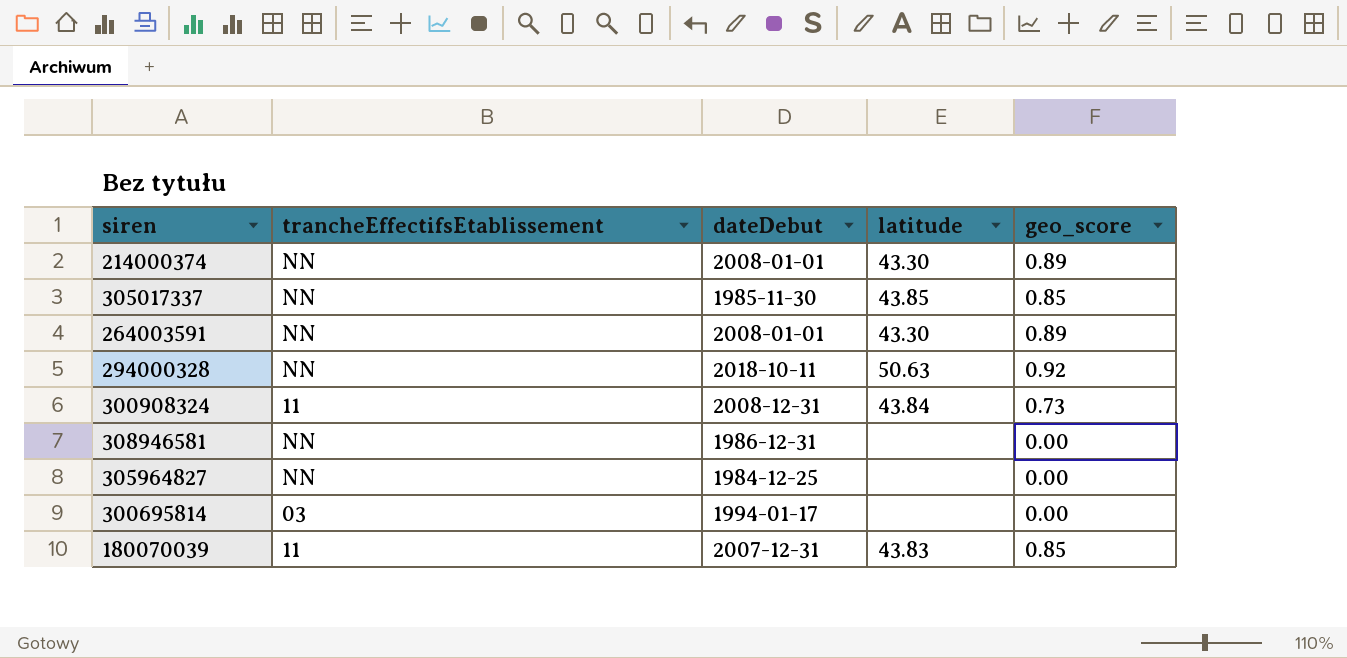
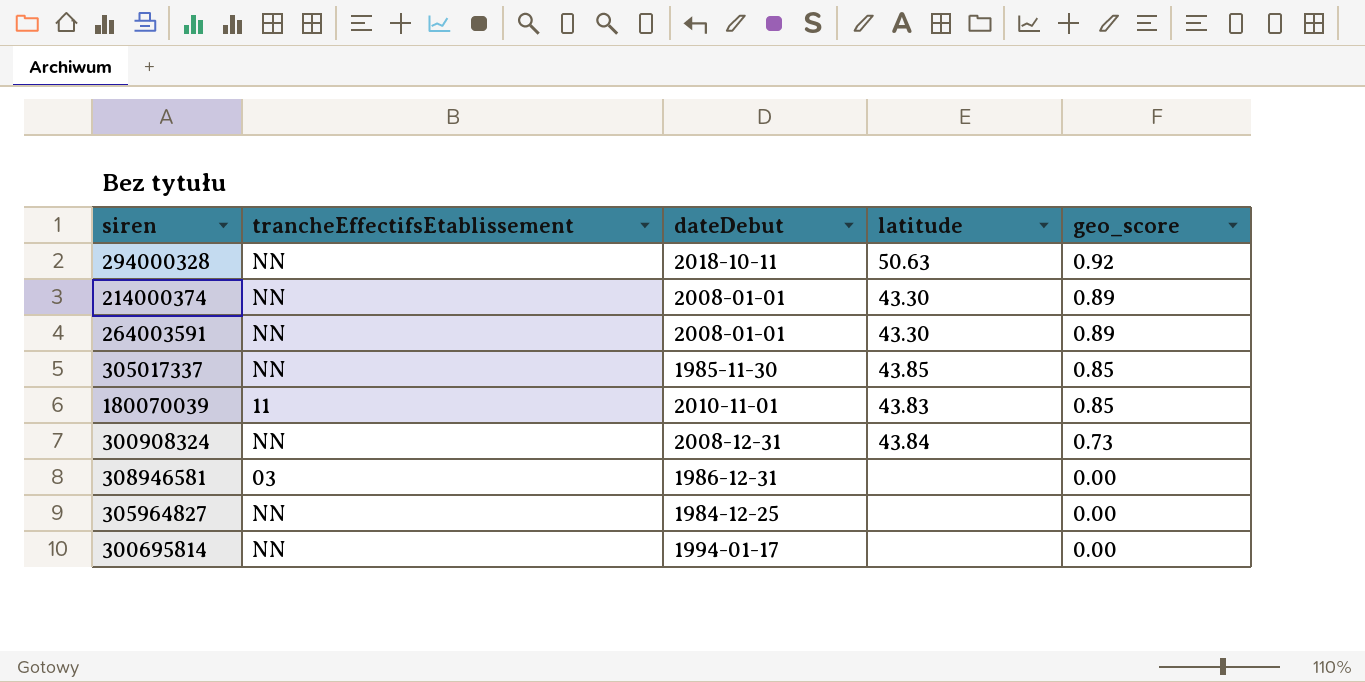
row order: none -> geo_score descending
180070039 | dateDebut: 2007-12-31 -> 2010-11-01
300908324 | trancheEffectifsEtablissement: 11 -> NN
308946581 | trancheEffectifsEtablissement: NN -> 03
300695814 | trancheEffectifsEtablissement: 03 -> NN

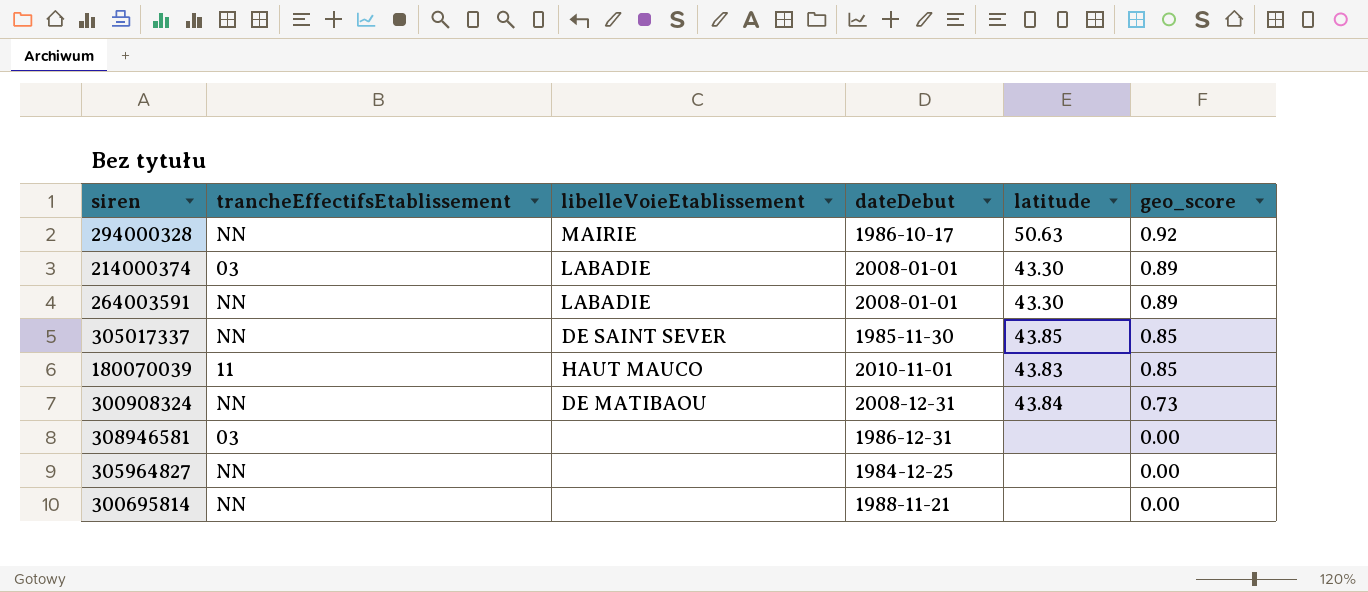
column libelleVoieEtablissement | position: none -> 3
294000328 | dateDebut: 2018-10-11 -> 1986-10-17
214000374 | trancheEffectifsEtablissement: NN -> 03
300695814 | dateDebut: 1994-01-17 -> 1988-11-21

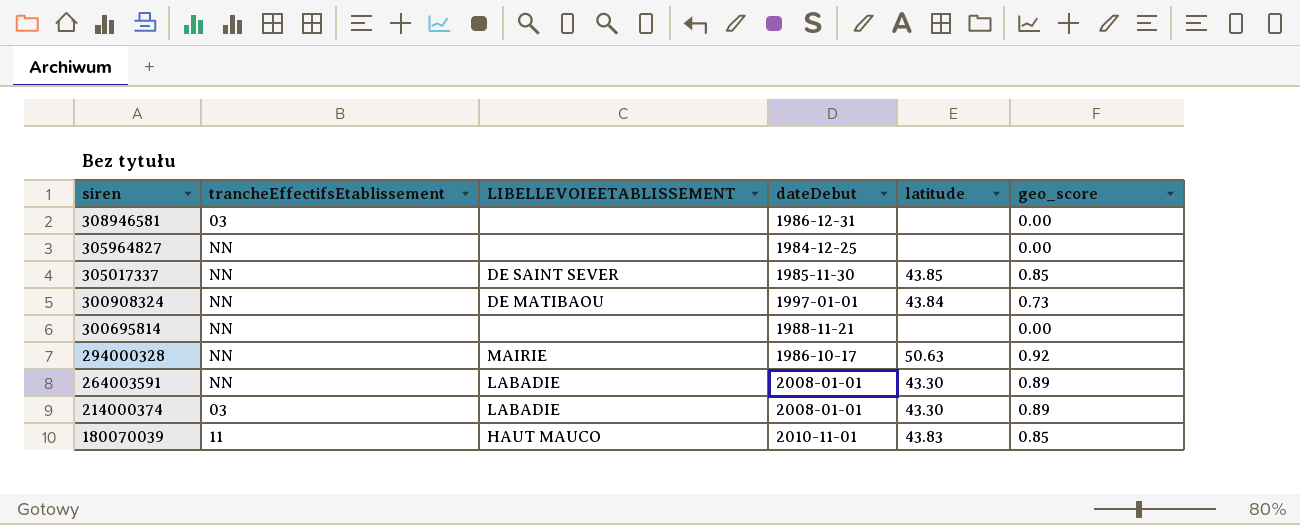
row order: geo_score descending -> siren descending
column name: libelleVoieEtablissement -> LIBELLEVOIEETABLISSEMENT
300908324 | dateDebut: 2008-12-31 -> 1997-01-01

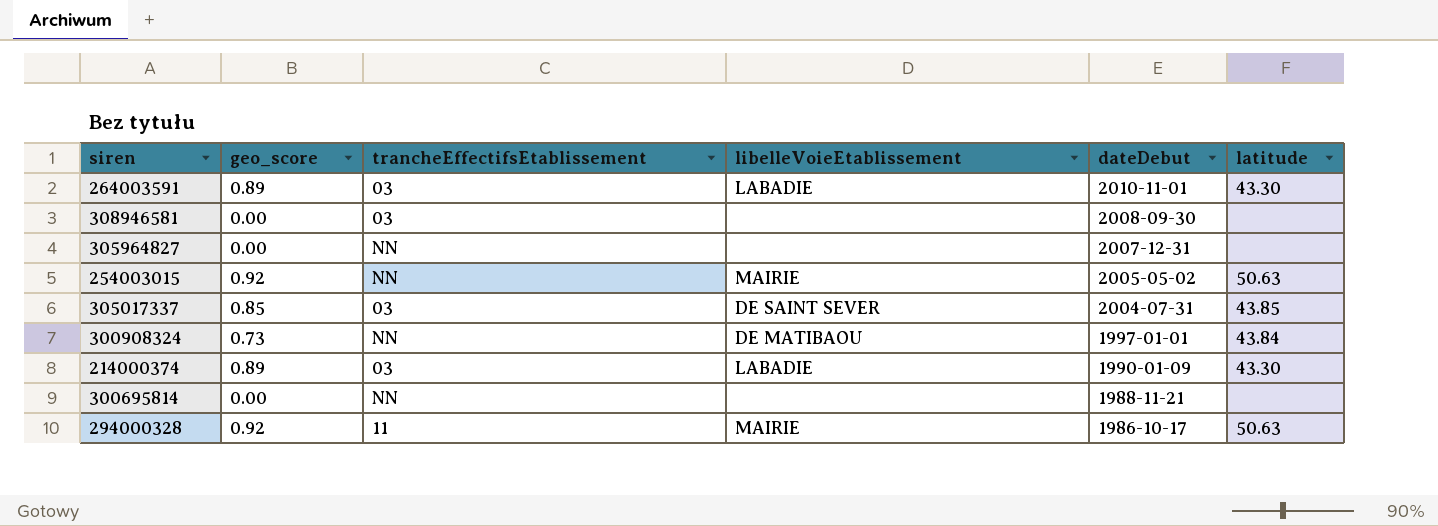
row order: siren descending -> dateDebut descending
column geo_score | position: 6 -> 2
column name: LIBELLEVOIEETABLISSEMENT -> libelleVoieEtablissement
row 180070039: 11 | HAUT MAUCO | 2010-11-01 | 43.83 | 0.85 -> none
264003591 | trancheEffectifsEtablissement: NN -> 03
264003591 | dateDebut: 2008-01-01 -> 2010-11-01
308946581 | dateDebut: 1986-12-31 -> 2008-09-30
305964827 | dateDebut: 1984-12-25 -> 2007-12-31
row 254003015: none -> 0.92 | NN | MAIRIE | 2005-05-02 | 50.63
305017337 | trancheEffectifsEtablissement: NN -> 03
305017337 | dateDebut: 1985-11-30 -> 2004-07-31
214000374 | dateDebut: 2008-01-01 -> 1990-01-09
294000328 | trancheEffectifsEtablissement: NN -> 11

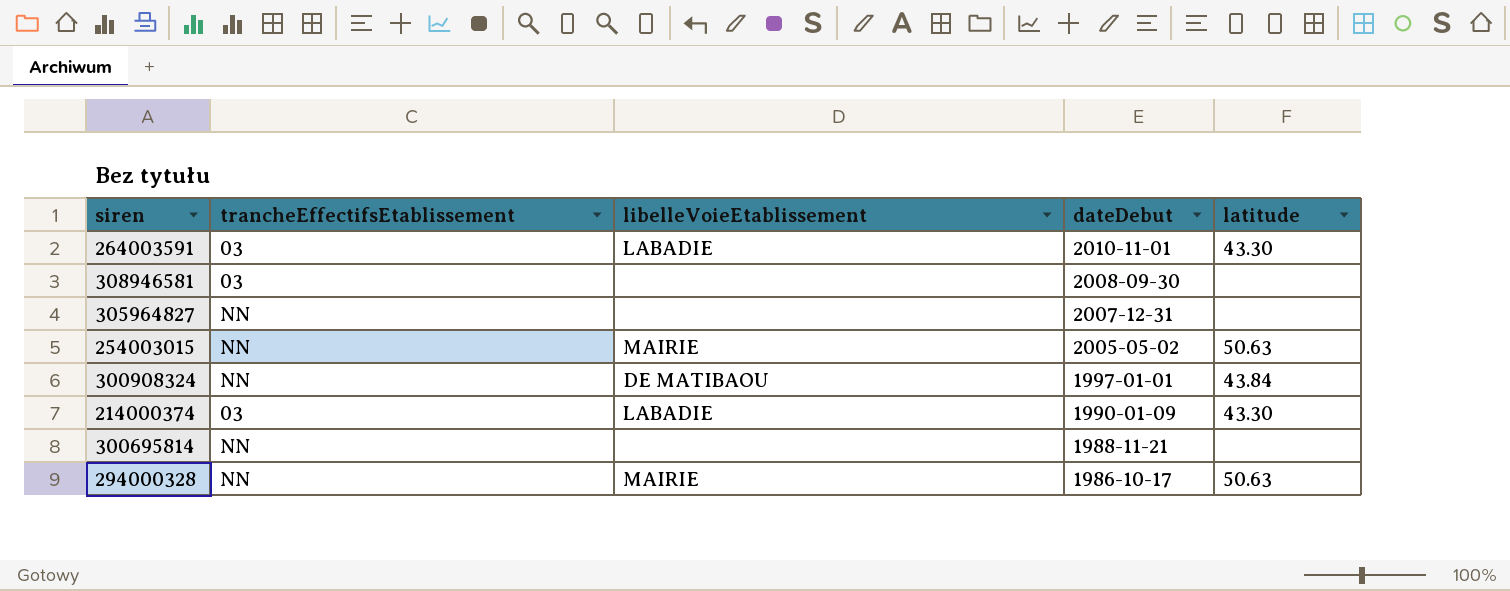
column geo_score | position: 2 -> none
row 305017337: 0.85 | 03 | DE SAINT SEVER | 2004-07-31 | 43.85 -> none
294000328 | trancheEffectifsEtablissement: 11 -> NN

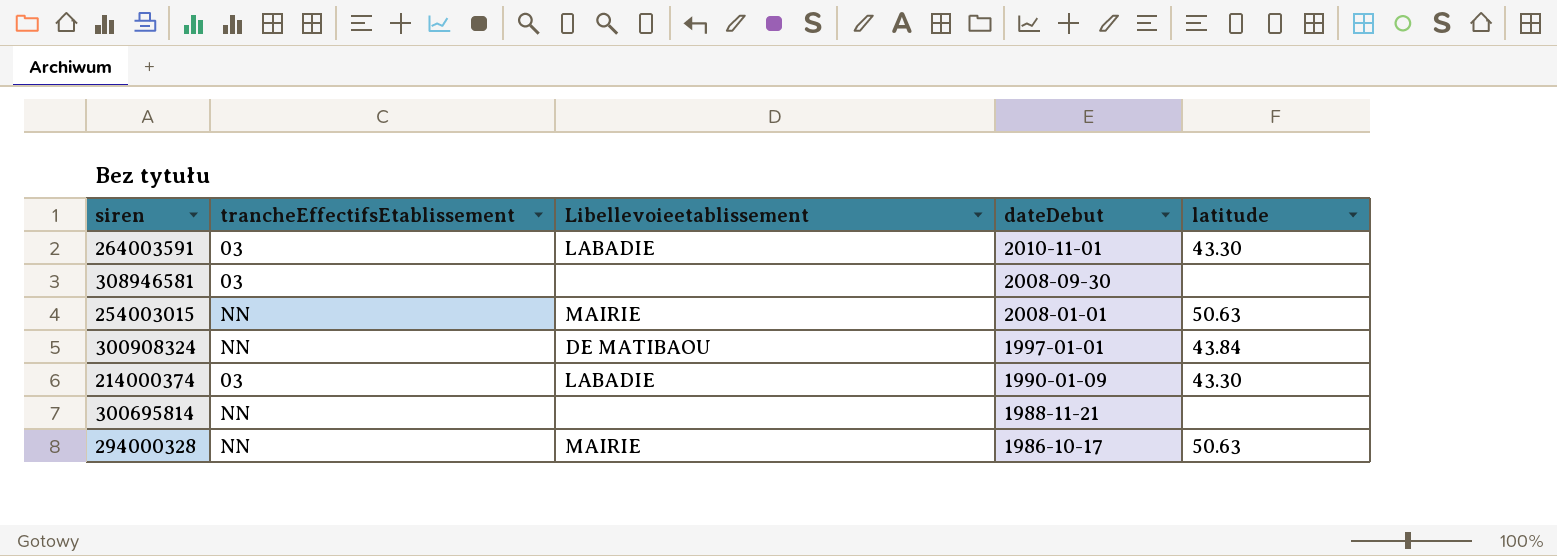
column name: libelleVoieEtablissement -> Libellevoieetablissement
row 305964827: NN | none | 2007-12-31 | none -> none
254003015 | dateDebut: 2005-05-02 -> 2008-01-01

